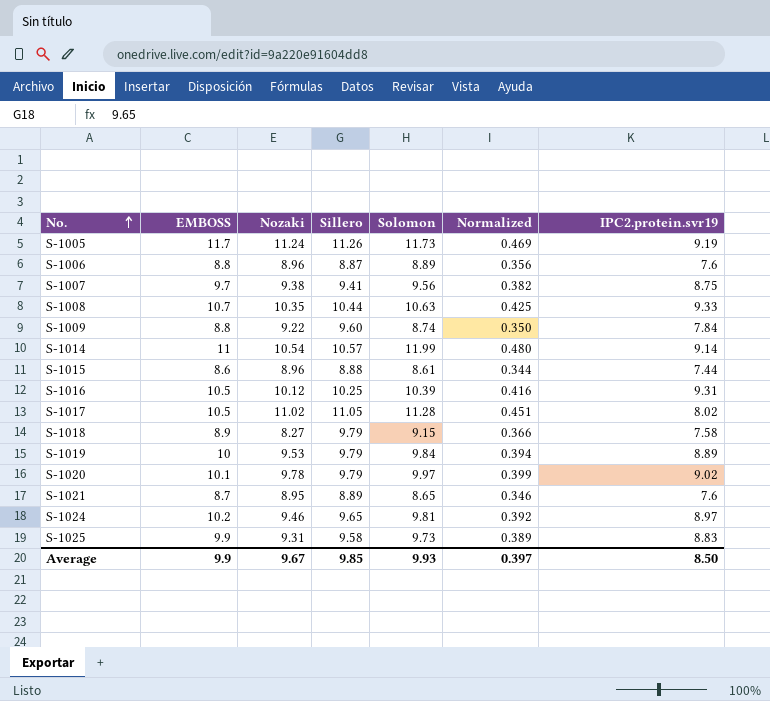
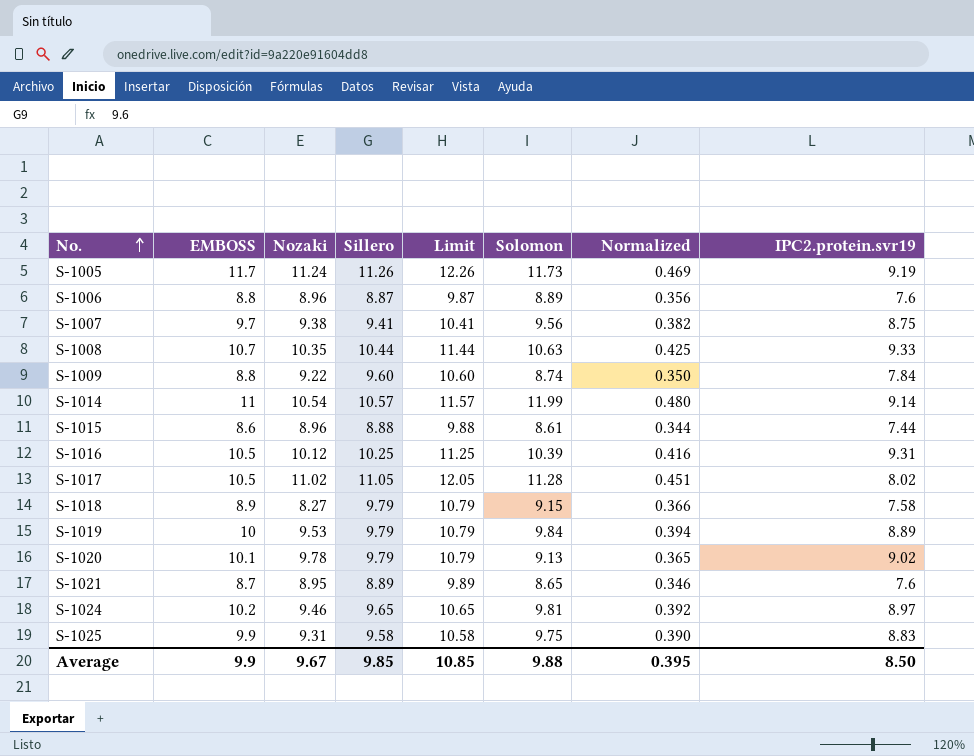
column Limit | formula: none -> [Sillero] + 1
S-1020 | Solomon: 9.97 -> 9.13
S-1020 | Normalized: 0.399 -> 0.365
S-1025 | Solomon: 9.73 -> 9.75
S-1025 | Normalized: 0.389 -> 0.390
Average | Solomon: 9.93 -> 9.88
Average | Normalized: 0.397 -> 0.395

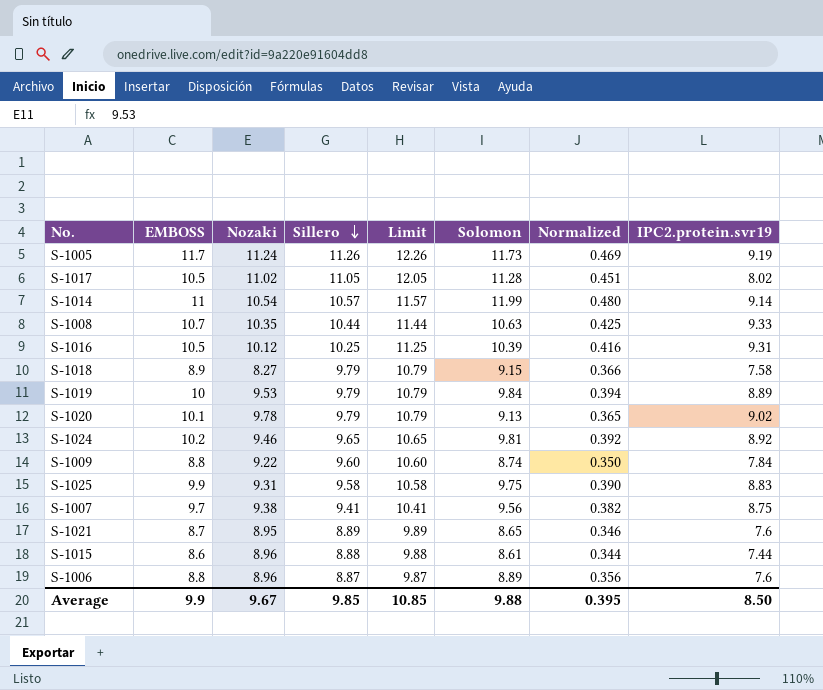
row order: No. ascending -> Sillero descending
S-1024 | IPC2.protein.svr19: 8.97 -> 8.92

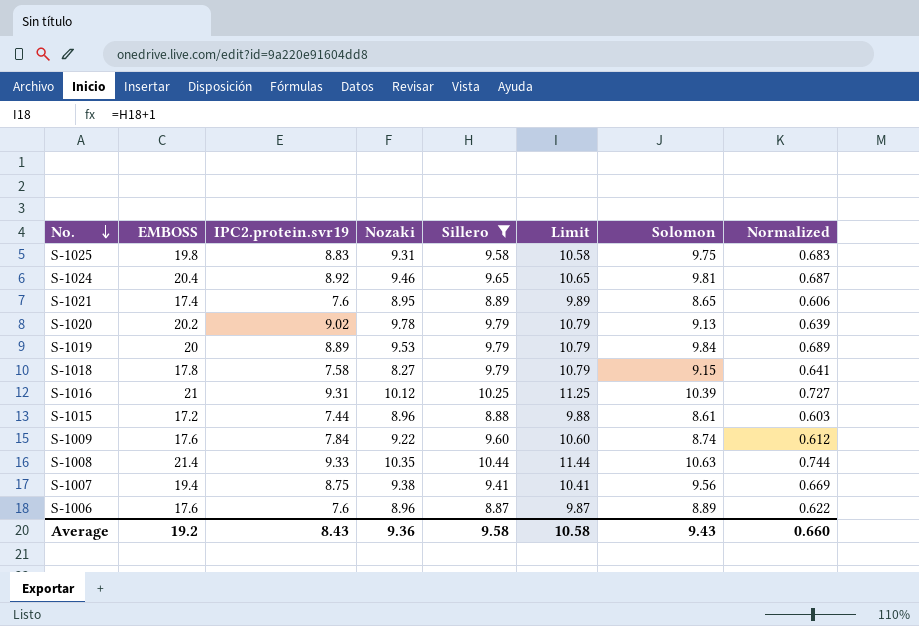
filter: none -> Sillero <= 10.44
row order: Sillero descending -> No. descending
column IPC2.protein.svr19 | position: 8 -> 3
column Normalized | formula: [Solomon] * 0.04 -> [Solomon] * 0.07
S-1025 | EMBOSS: 9.9 -> 19.8
S-1024 | EMBOSS: 10.2 -> 20.4
S-1021 | EMBOSS: 8.7 -> 17.4
S-1020 | EMBOSS: 10.1 -> 20.2
S-1019 | EMBOSS: 10 -> 20
S-1018 | EMBOSS: 8.9 -> 17.8
S-1016 | EMBOSS: 10.5 -> 21
S-1015 | EMBOSS: 8.6 -> 17.2
S-1009 | EMBOSS: 8.8 -> 17.6
S-1008 | EMBOSS: 10.7 -> 21.4
S-1007 | EMBOSS: 9.7 -> 19.4
S-1006 | EMBOSS: 8.8 -> 17.6
Average | EMBOSS: 9.9 -> 19.2
Average | IPC2.protein.svr19: 8.50 -> 8.43
Average | Nozaki: 9.67 -> 9.36
Average | Sillero: 9.85 -> 9.58
Average | Limit: 10.85 -> 10.58
Average | Solomon: 9.88 -> 9.43
Average | Normalized: 0.395 -> 0.660

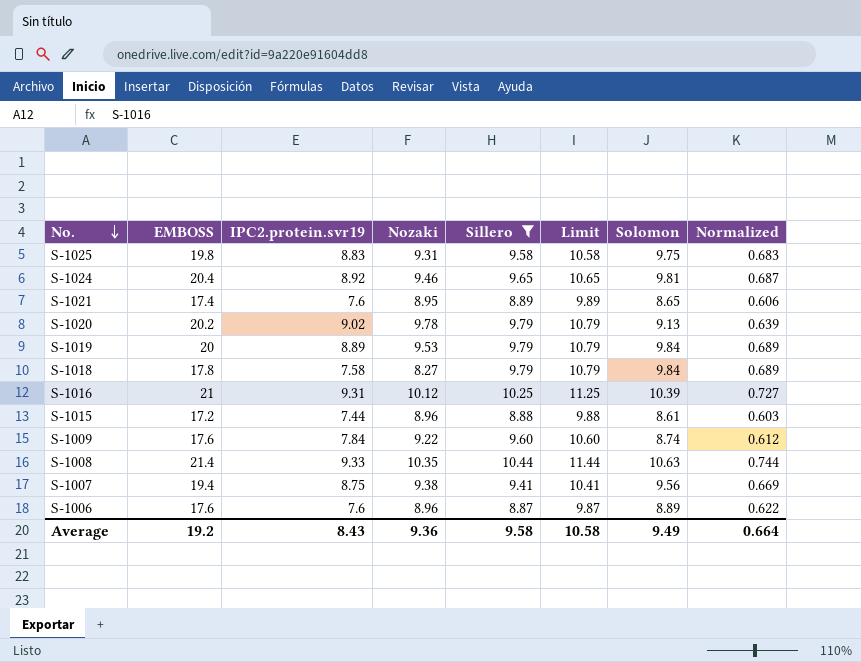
S-1018 | Solomon: 9.15 -> 9.84
S-1018 | Normalized: 0.641 -> 0.689
Average | Solomon: 9.43 -> 9.49
Average | Normalized: 0.660 -> 0.664

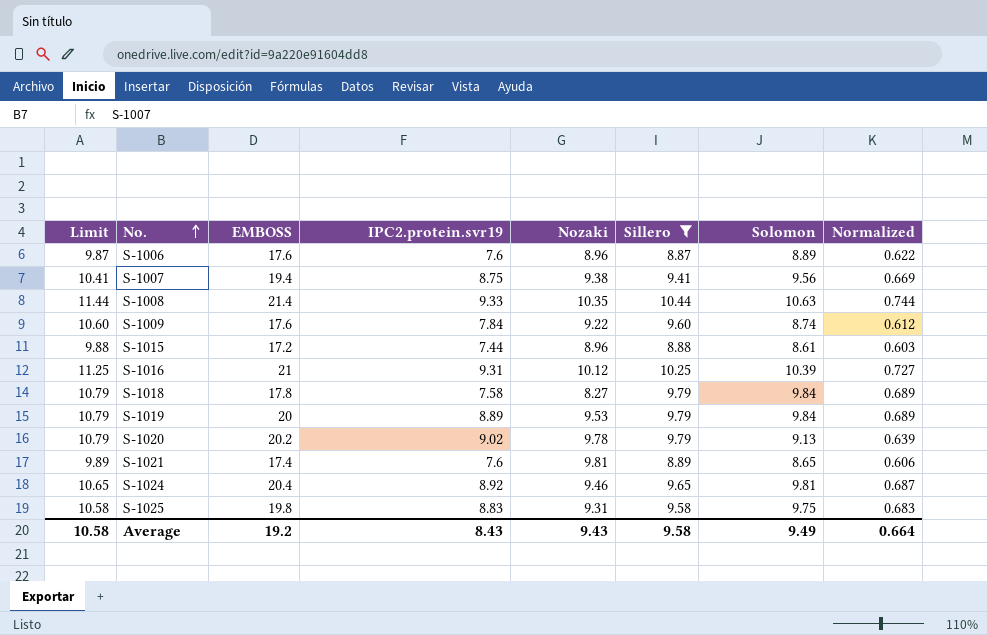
row order: No. descending -> No. ascending
column Limit | position: 6 -> 1
S-1021 | Nozaki: 8.95 -> 9.81
Average | Nozaki: 9.36 -> 9.43

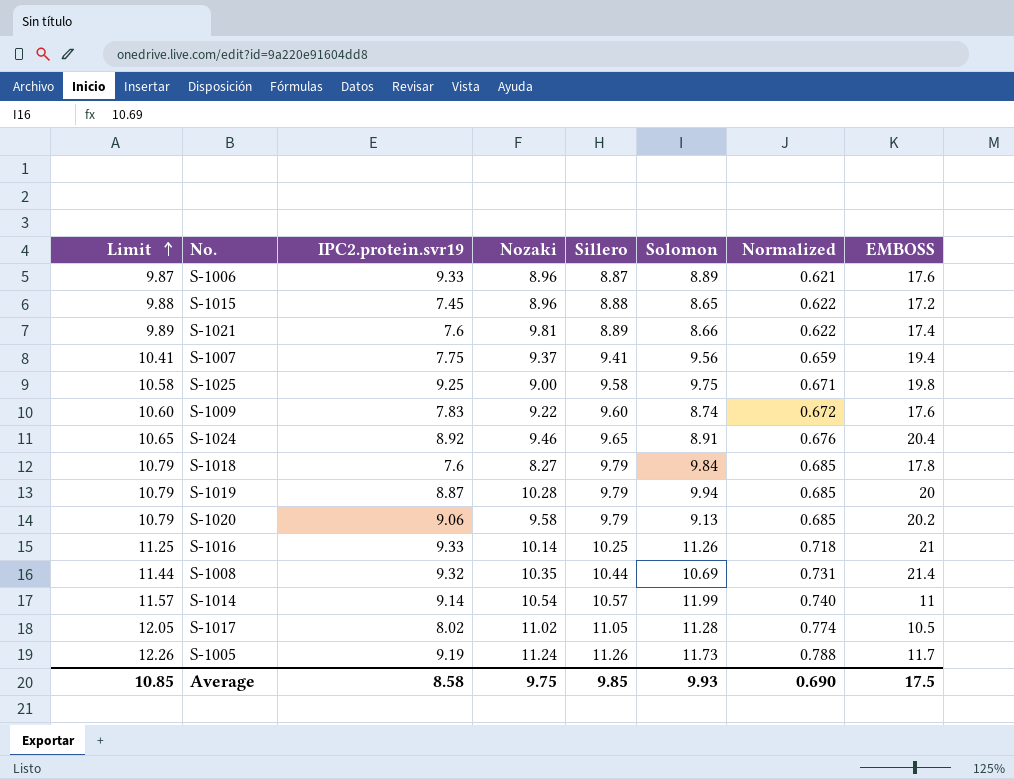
filter: Sillero <= 10.44 -> none
row order: No. ascending -> Limit ascending
column Normalized | formula: [Solomon] * 0.07 -> [Sillero] * 0.07
column EMBOSS | position: 3 -> 8
S-1006 | IPC2.protein.svr19: 7.6 -> 9.33
S-1015 | IPC2.protein.svr19: 7.44 -> 7.45
S-1015 | Solomon: 8.61 -> 8.65
S-1021 | Solomon: 8.65 -> 8.66
S-1007 | IPC2.protein.svr19: 8.75 -> 7.75
S-1007 | Nozaki: 9.38 -> 9.37
S-1025 | IPC2.protein.svr19: 8.83 -> 9.25
S-1025 | Nozaki: 9.31 -> 9.00
S-1009 | IPC2.protein.svr19: 7.84 -> 7.83
S-1024 | Solomon: 9.81 -> 8.91
S-1018 | IPC2.protein.svr19: 7.58 -> 7.6
S-1019 | IPC2.protein.svr19: 8.89 -> 8.87
S-1019 | Nozaki: 9.53 -> 10.28
S-1019 | Solomon: 9.84 -> 9.94
S-1020 | IPC2.protein.svr19: 9.02 -> 9.06
S-1020 | Nozaki: 9.78 -> 9.58
S-1016 | IPC2.protein.svr19: 9.31 -> 9.33
S-1016 | Nozaki: 10.12 -> 10.14
S-1016 | Solomon: 10.39 -> 11.26
S-1008 | IPC2.protein.svr19: 9.33 -> 9.32
S-1008 | Solomon: 10.63 -> 10.69
Average | Limit: 10.58 -> 10.85
Average | IPC2.protein.svr19: 8.43 -> 8.58
Average | Nozaki: 9.43 -> 9.75
Average | Sillero: 9.58 -> 9.85
Average | Solomon: 9.49 -> 9.93
Average | Normalized: 0.664 -> 0.690
Average | EMBOSS: 19.2 -> 17.5

